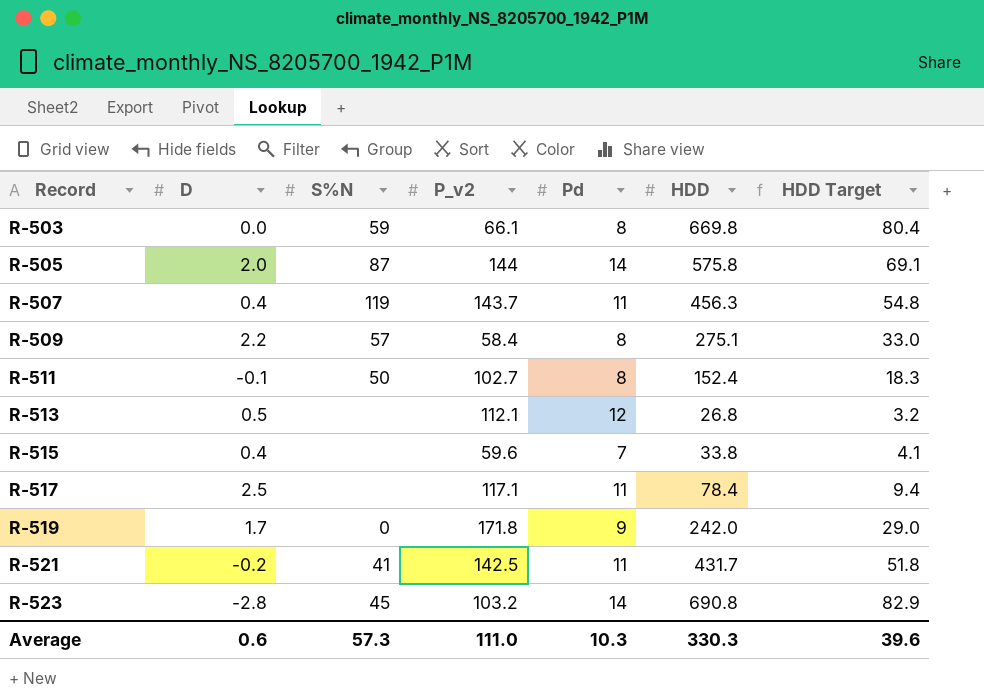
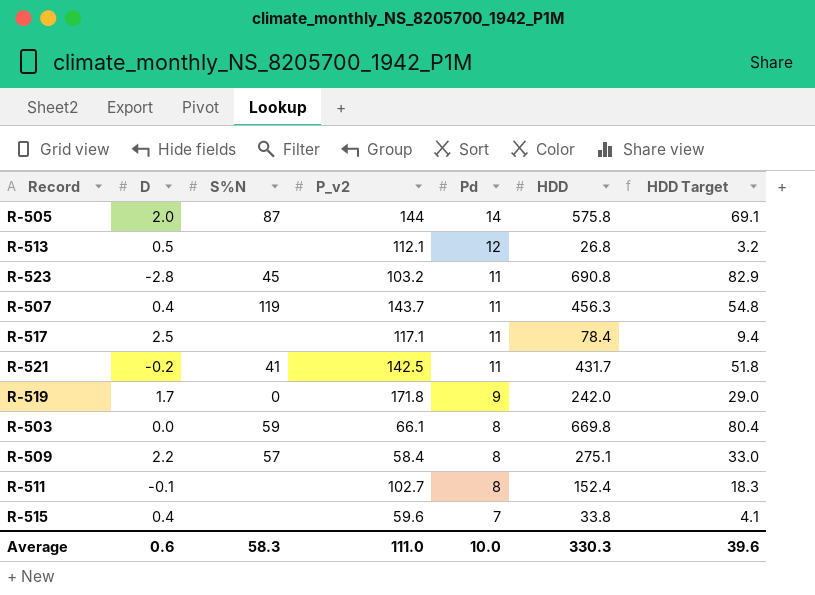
row order: Record ascending -> Pd descending
R-523 | Pd: 14 -> 11
R-511 | S%N: 50 -> none
Average | S%N: 57.3 -> 58.3
Average | Pd: 10.3 -> 10.0

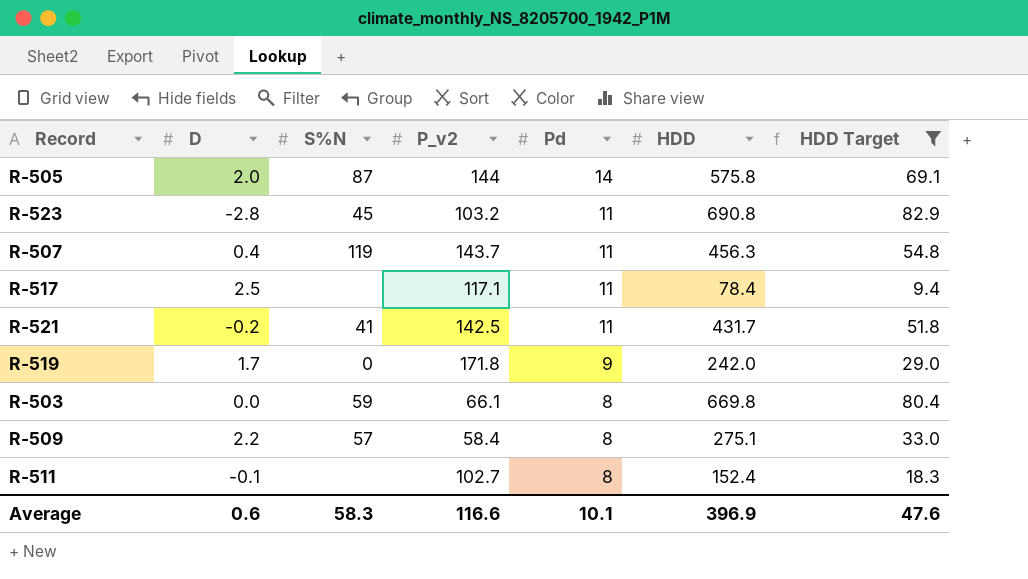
filter: none -> HDD Target >= 9.4
Average | P_v2: 111.0 -> 116.6
Average | Pd: 10.0 -> 10.1
Average | HDD: 330.3 -> 396.9
Average | HDD Target: 39.6 -> 47.6

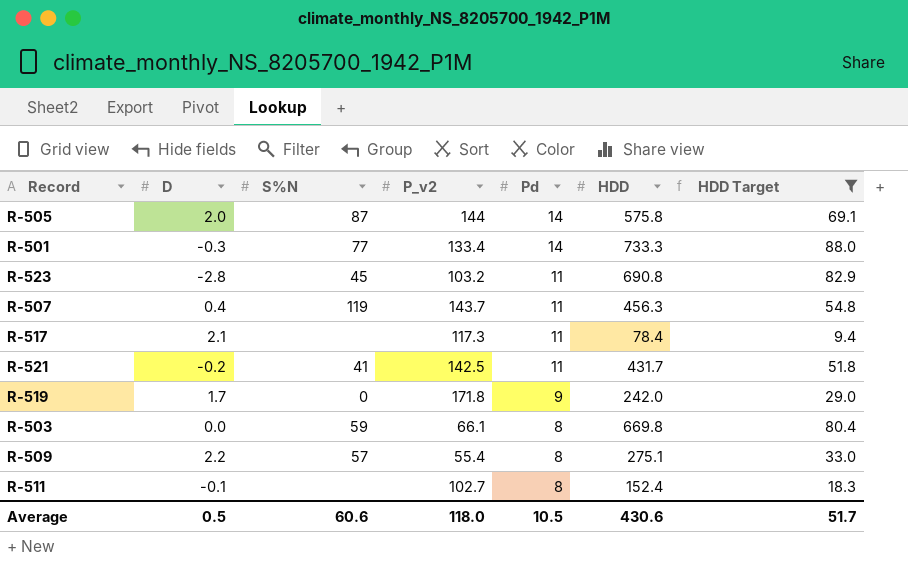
row R-501: none -> -0.3 | 77 | 133.4 | 14 | 733.3 | 88.0
R-517 | D: 2.5 -> 2.1
R-517 | P_v2: 117.1 -> 117.3
R-509 | P_v2: 58.4 -> 55.4
Average | D: 0.6 -> 0.5
Average | S%N: 58.3 -> 60.6
Average | P_v2: 116.6 -> 118.0
Average | Pd: 10.1 -> 10.5
Average | HDD: 396.9 -> 430.6
Average | HDD Target: 47.6 -> 51.7

